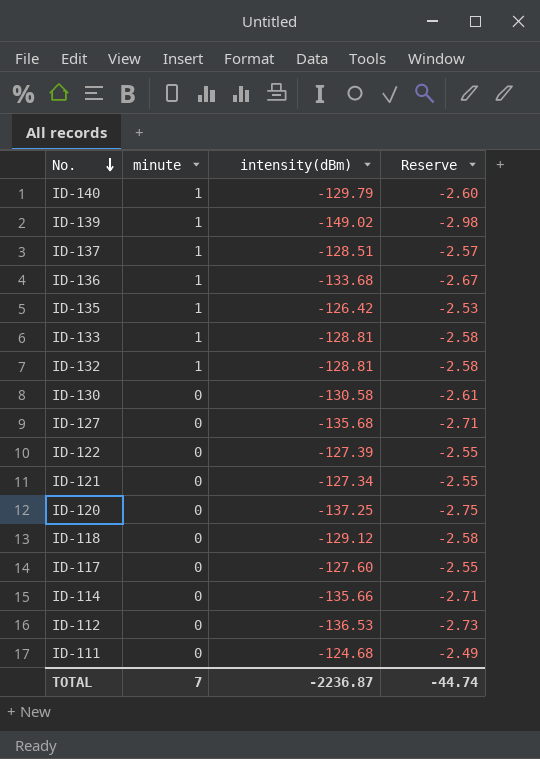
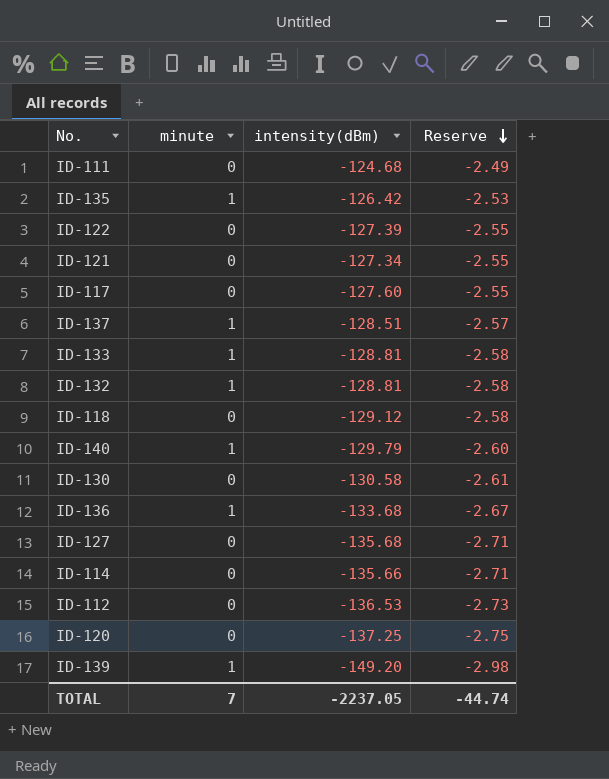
row order: No. descending -> Reserve descending
ID-139 | intensity(dBm): -149.02 -> -149.20
TOTAL | intensity(dBm): -2236.87 -> -2237.05

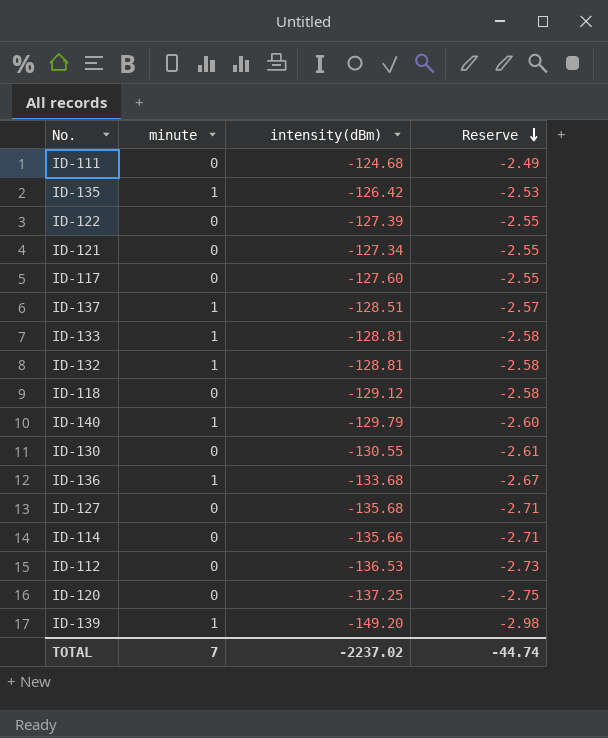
ID-130 | intensity(dBm): -130.58 -> -130.55
TOTAL | intensity(dBm): -2237.05 -> -2237.02

